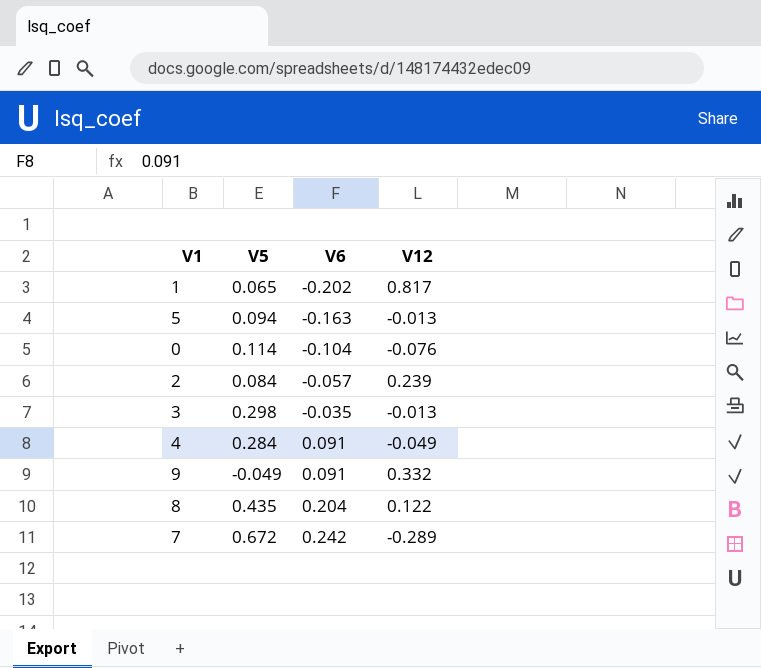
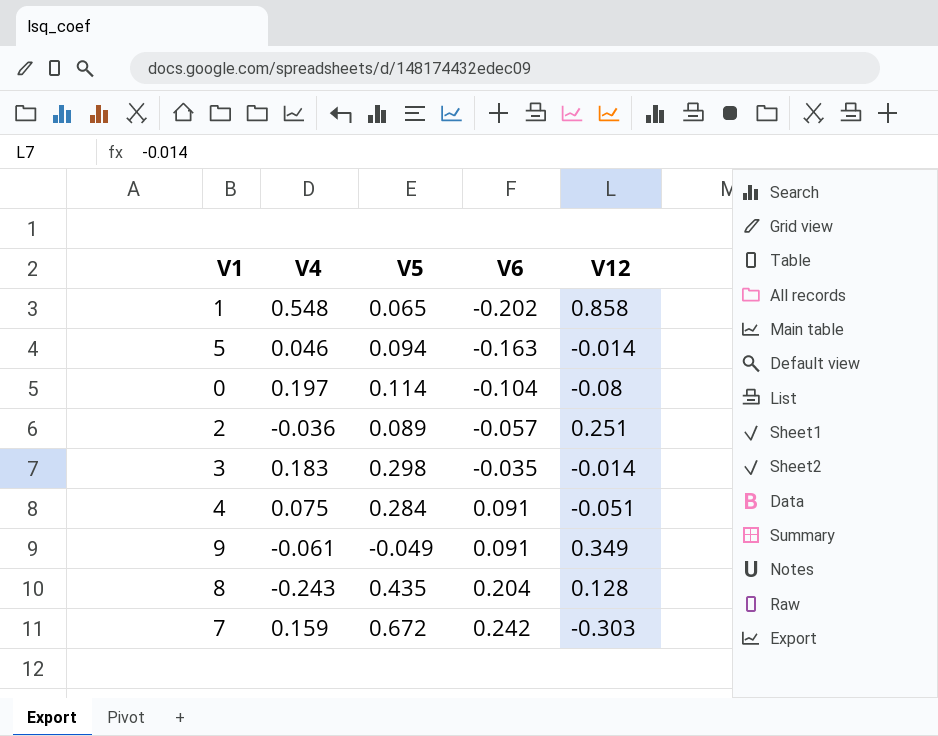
column V4 | position: none -> 2
1 | V12: 0.817 -> 0.858
5 | V12: -0.013 -> -0.014
0 | V12: -0.076 -> -0.08
2 | V5: 0.084 -> 0.089
2 | V12: 0.239 -> 0.251
3 | V12: -0.013 -> -0.014
4 | V12: -0.049 -> -0.051
9 | V12: 0.332 -> 0.349
8 | V12: 0.122 -> 0.128
7 | V12: -0.289 -> -0.303

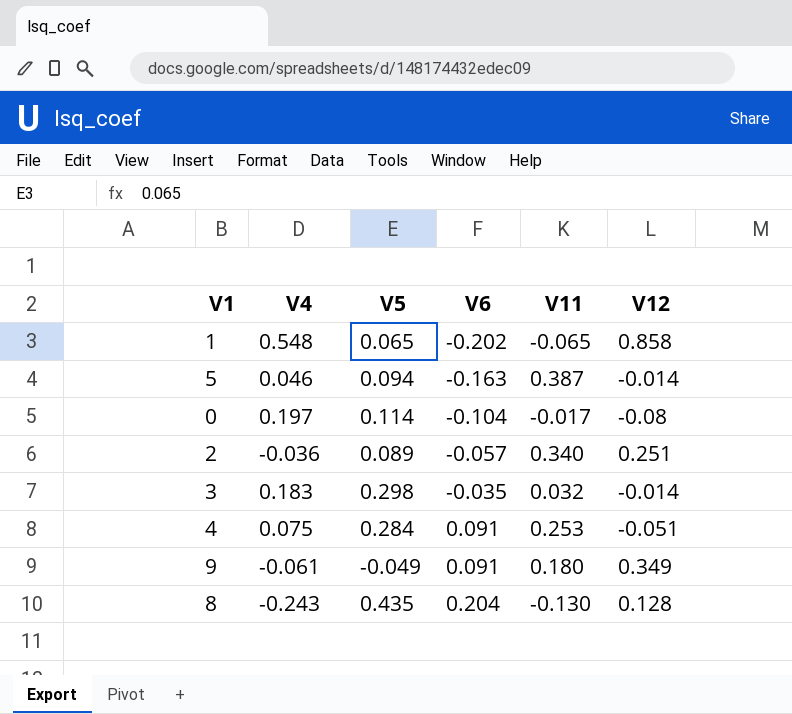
column V11 | position: none -> 5
row 7: 0.159 | 0.672 | 0.242 | -0.303 -> none

